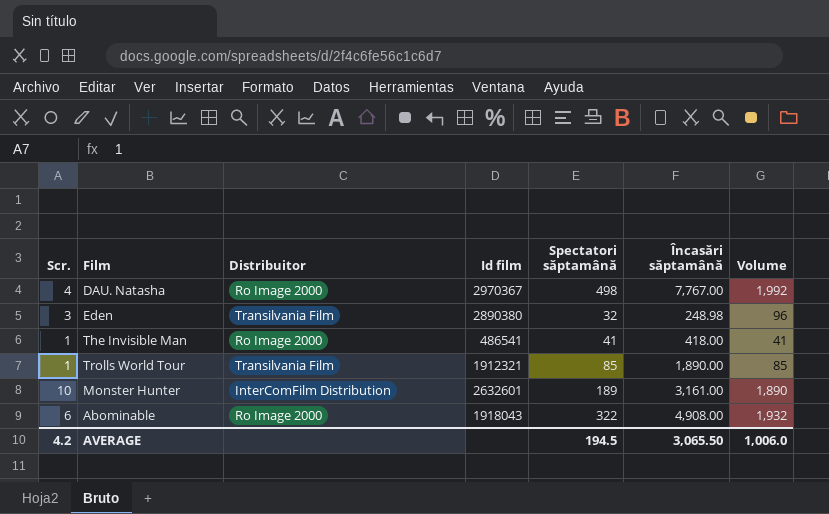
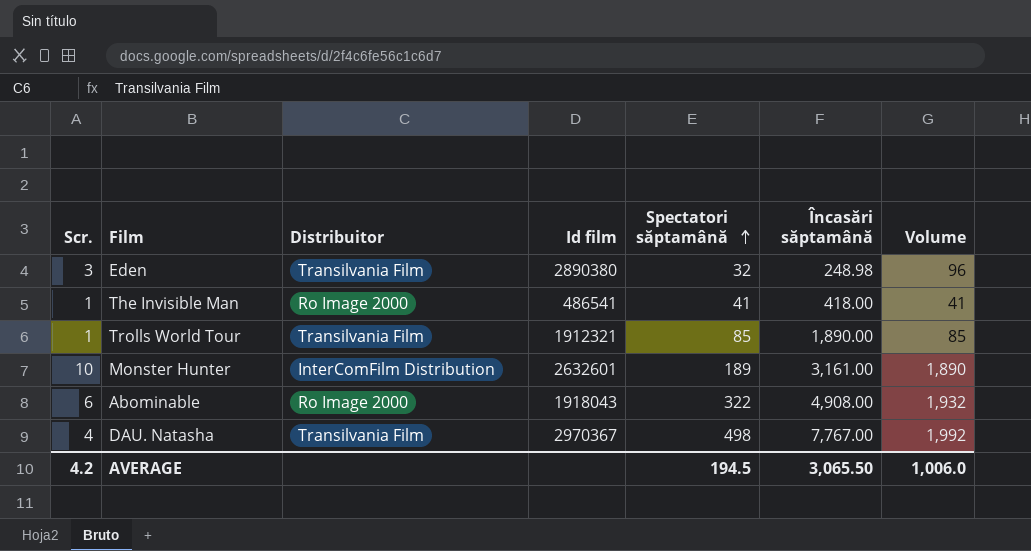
row order: none -> Spectatori săptamână ascending
DAU. Natasha | Distribuitor: Ro Image 2000 -> Transilvania Film

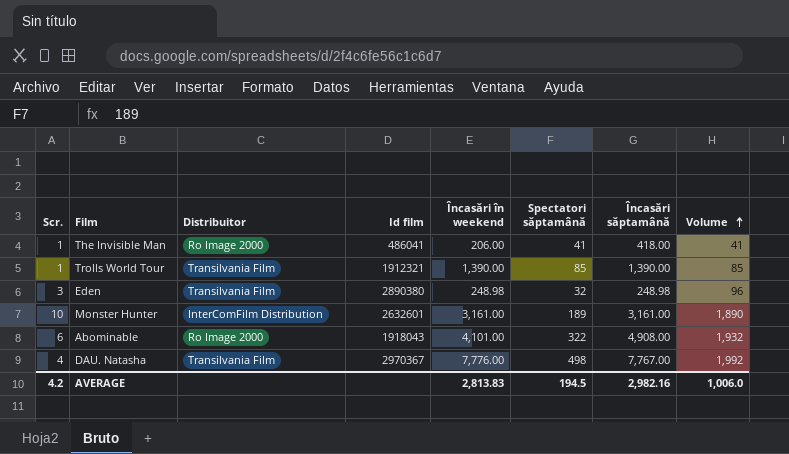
row order: Spectatori săptamână ascending -> Volume ascending
column Încasări în weekend | position: none -> 5
The Invisible Man | Id film: 486541 -> 486041
Trolls World Tour | Încasări săptamână: 1,890.00 -> 1,390.00
AVERAGE | Încasări săptamână: 3,065.50 -> 2,982.16

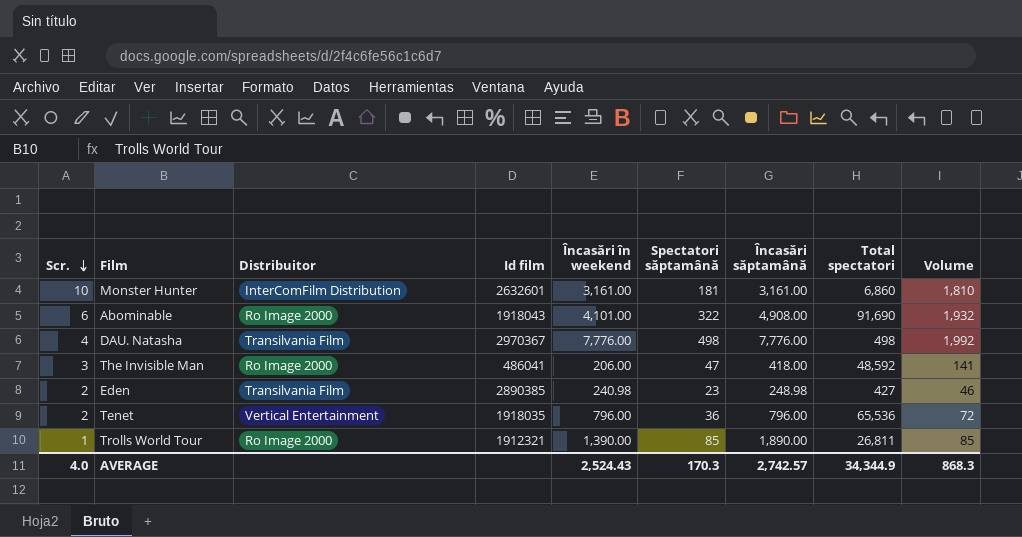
row order: Volume ascending -> Scr. descending
column Total spectatori | position: none -> 8
Monster Hunter | Spectatori săptamână: 189 -> 181
Monster Hunter | Volume: 1,890 -> 1,810
DAU. Natasha | Încasări săptamână: 7,767.00 -> 7,776.00
The Invisible Man | Scr.: 1 -> 3
The Invisible Man | Spectatori săptamână: 41 -> 47
The Invisible Man | Volume: 41 -> 141
Eden | Scr.: 3 -> 2
Eden | Id film: 2890380 -> 2890385
Eden | Încasări în weekend: 248.98 -> 240.98
Eden | Spectatori săptamână: 32 -> 23
Eden | Volume: 96 -> 46
row Tenet: none -> 2 | Vertical Entertainment | 1918035 | 796.00 | 36 | 796.00 | 65,536 | 72
Trolls World Tour | Distribuitor: Transilvania Film -> Ro Image 2000
Trolls World Tour | Încasări săptamână: 1,390.00 -> 1,890.00
AVERAGE | Scr.: 4.2 -> 4.0
AVERAGE | Încasări în weekend: 2,813.83 -> 2,524.43
AVERAGE | Spectatori săptamână: 194.5 -> 170.3
AVERAGE | Încasări săptamână: 2,982.16 -> 2,742.57
AVERAGE | Volume: 1,006.0 -> 868.3

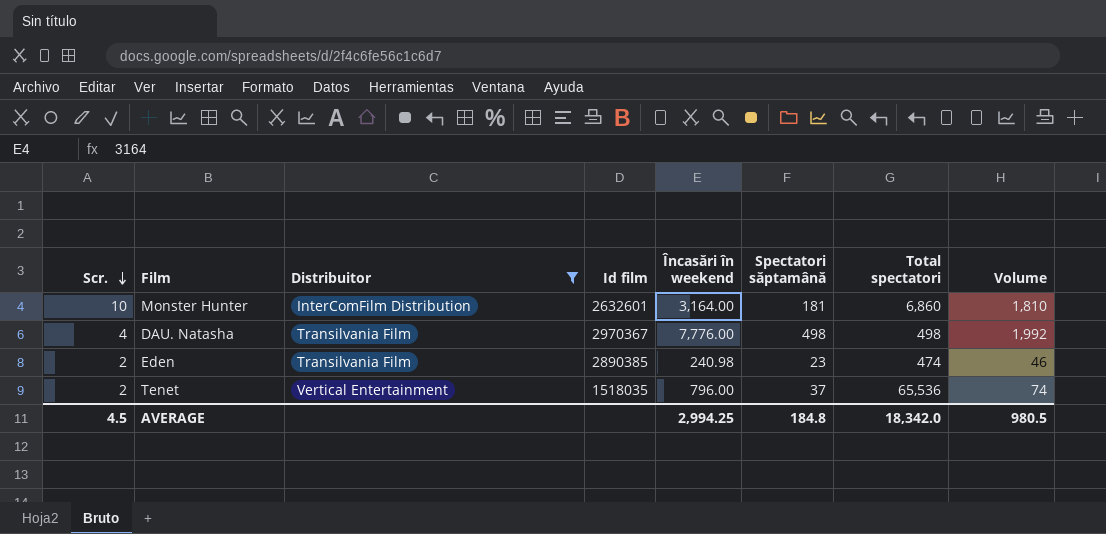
filter: none -> Distribuitor != Ro Image 2000
column Încasări săptamână | position: 7 -> none
Monster Hunter | Încasări în weekend: 3,161.00 -> 3,164.00
Eden | Total spectatori: 427 -> 474
Tenet | Id film: 1918035 -> 1518035
Tenet | Spectatori săptamână: 36 -> 37
Tenet | Volume: 72 -> 74
AVERAGE | Scr.: 4.0 -> 4.5
AVERAGE | Încasări în weekend: 2,524.43 -> 2,994.25
AVERAGE | Spectatori săptamână: 170.3 -> 184.8
AVERAGE | Total spectatori: 34,344.9 -> 18,342.0
AVERAGE | Volume: 868.3 -> 980.5

